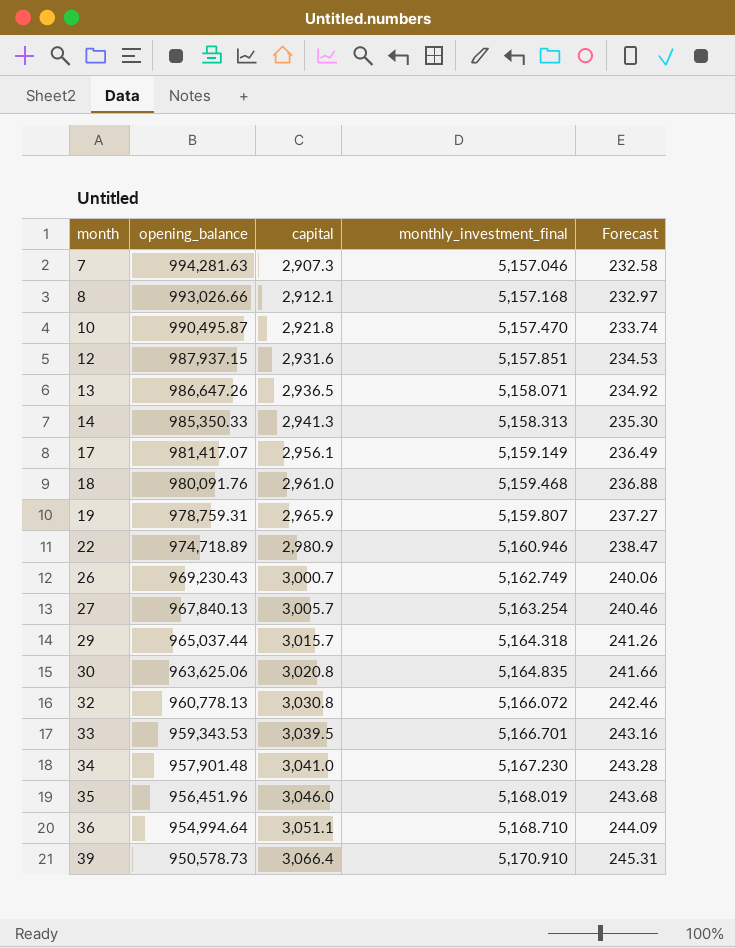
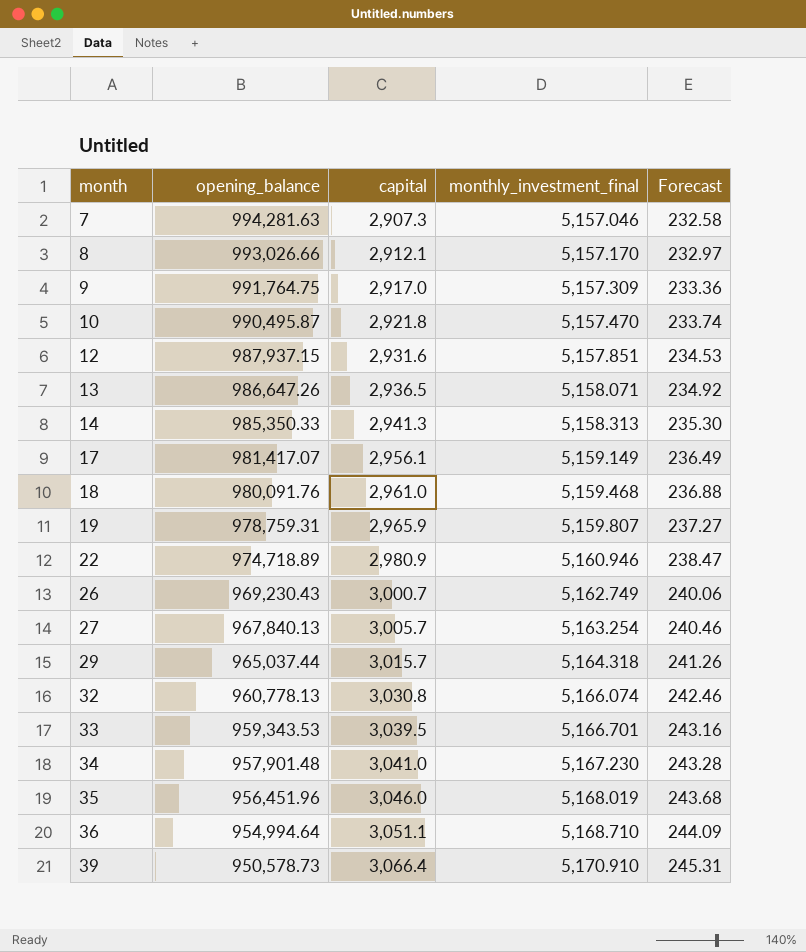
row 30: 963,625.06 | 3,020.8 | 5,164.835 | 241.66 -> none
8 | monthly_investment_final: 5,157.168 -> 5,157.170
row 9: none -> 991,764.75 | 2,917.0 | 5,157.309 | 233.36
32 | monthly_investment_final: 5,166.072 -> 5,166.074

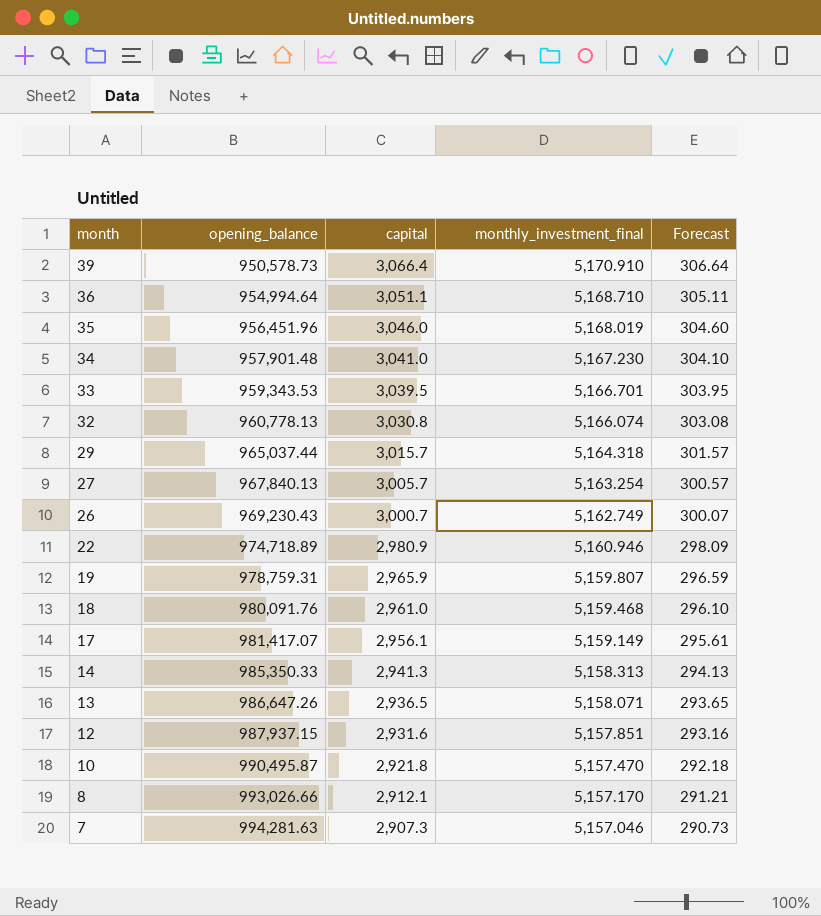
row order: month ascending -> month descending
column Forecast | formula: [capital] * 0.08 -> [capital] * 0.1
row 9: 991,764.75 | 2,917.0 | 5,157.309 | 233.36 -> none

